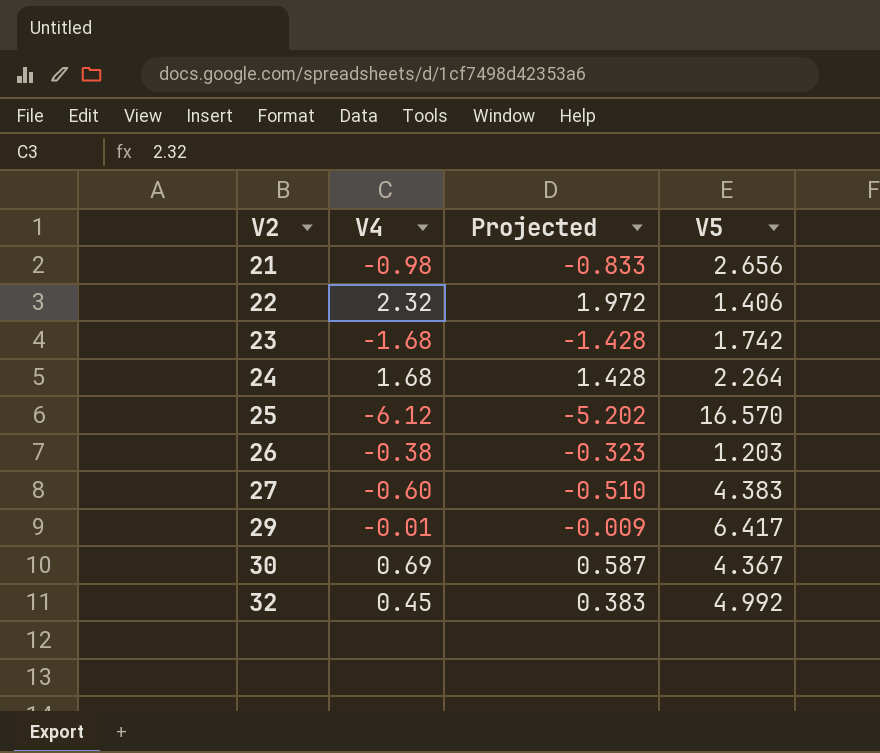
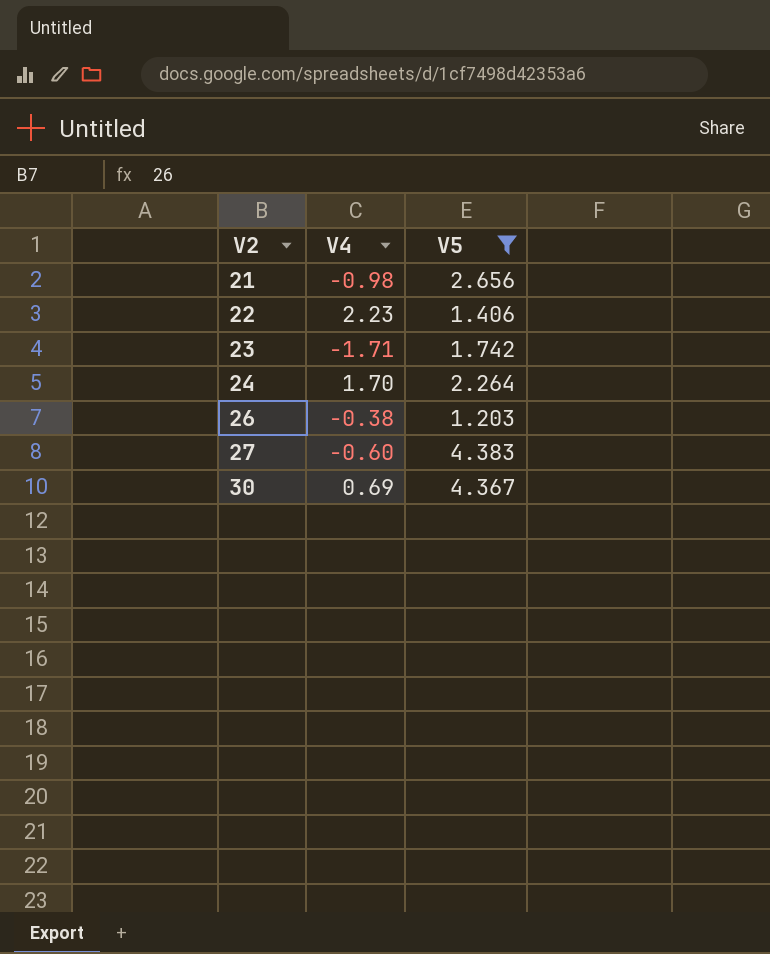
filter: none -> V5 <= 4.383
column Projected | formula: [V4] * 0.85 -> none
22 | V4: 2.32 -> 2.23
23 | V4: -1.68 -> -1.71
24 | V4: 1.68 -> 1.70

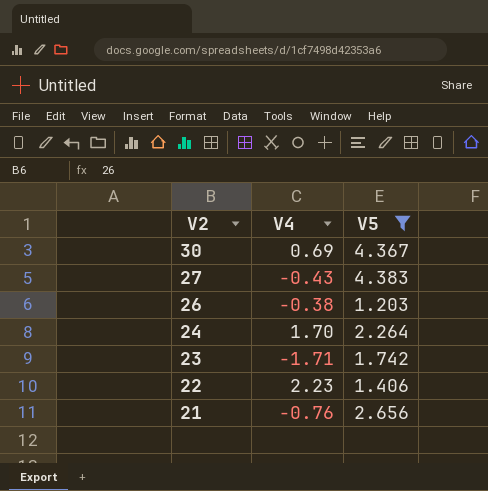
row order: V2 ascending -> V2 descending
27 | V4: -0.60 -> -0.43
21 | V4: -0.98 -> -0.76

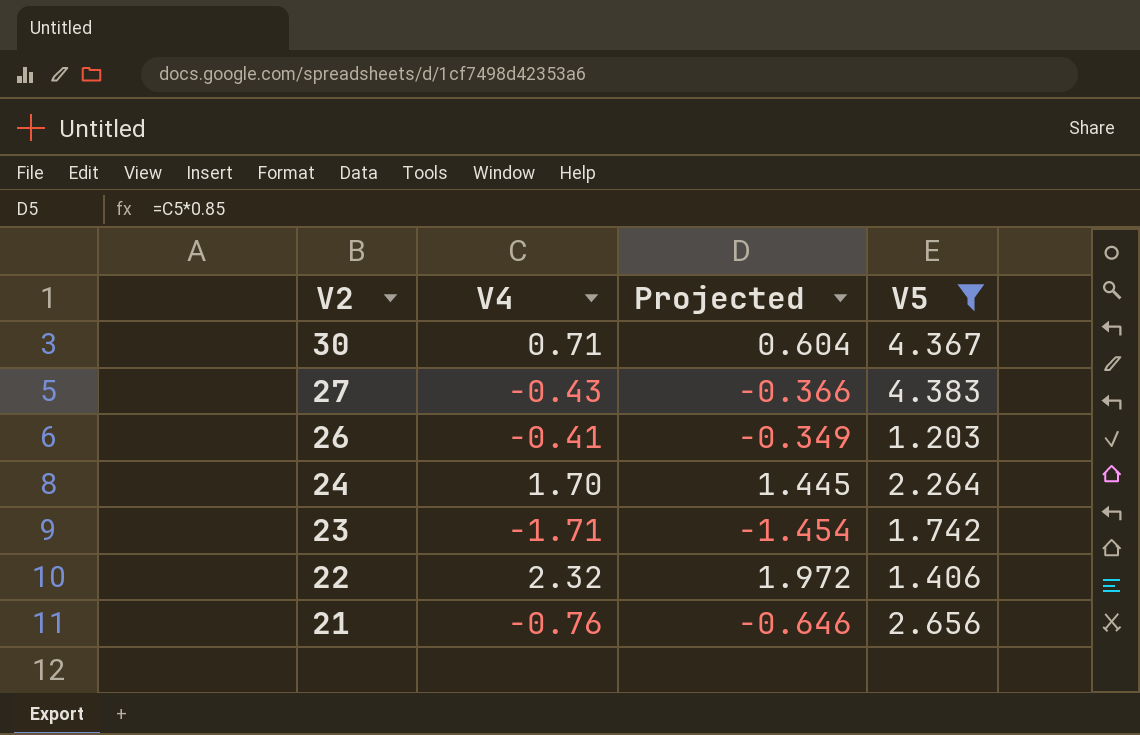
column Projected | formula: none -> [V4] * 0.85
30 | V4: 0.69 -> 0.71
26 | V4: -0.38 -> -0.41
22 | V4: 2.23 -> 2.32

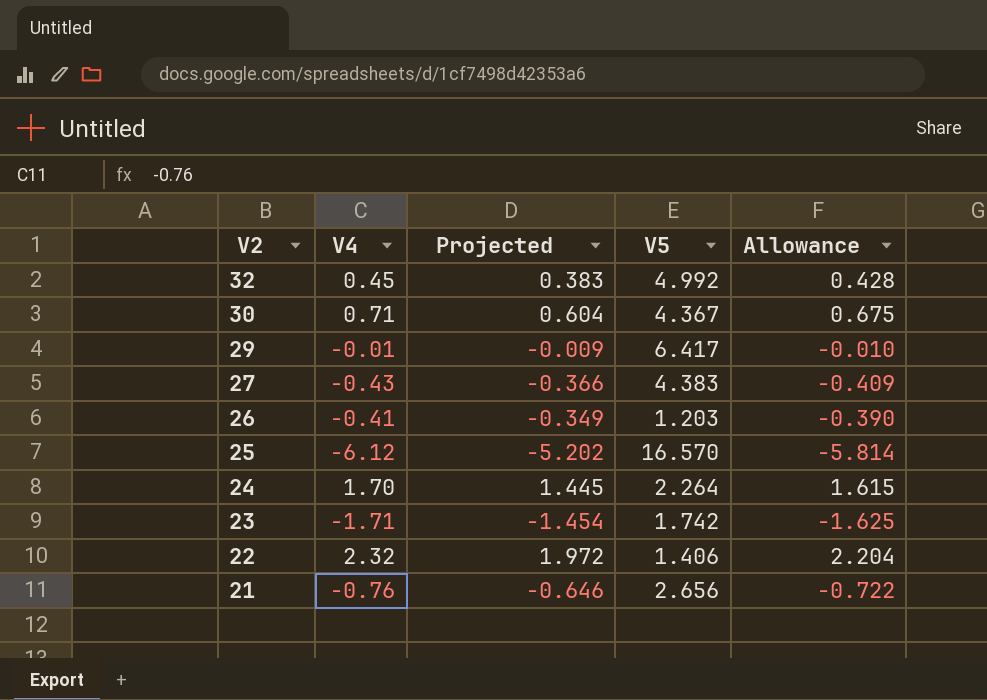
filter: V5 <= 4.383 -> none
column Allowance | formula: none -> [V4] * 0.95

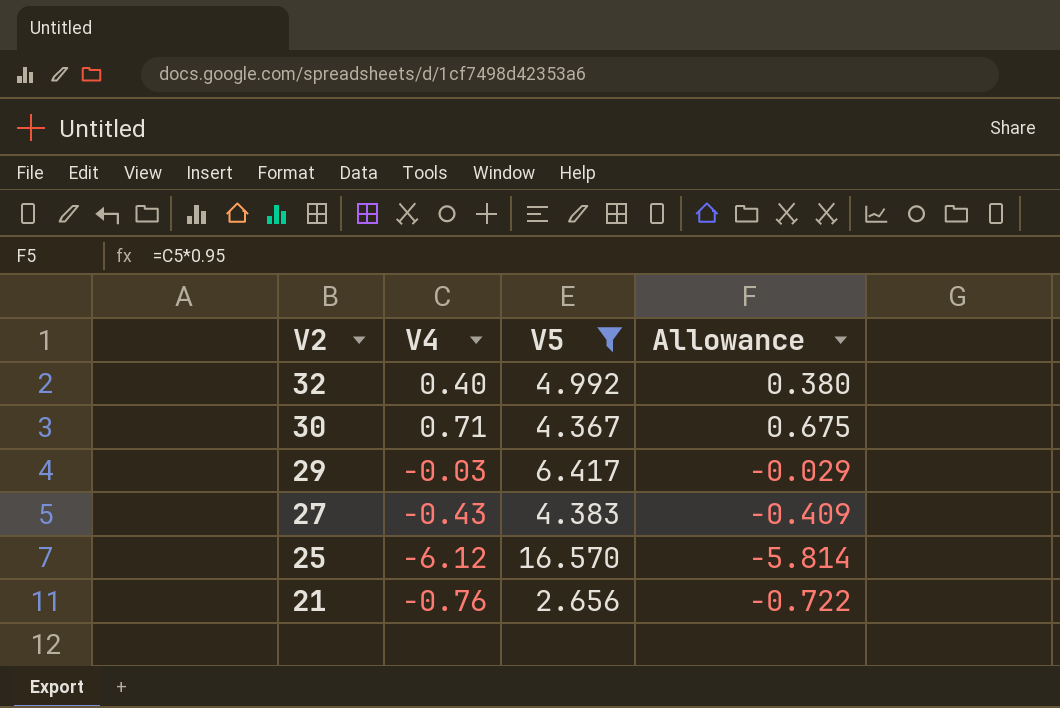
filter: none -> V5 >= 2.656
column Projected | formula: [V4] * 0.85 -> none
32 | V4: 0.45 -> 0.40
32 | Allowance: 0.428 -> 0.380
29 | V4: -0.01 -> -0.03
29 | Allowance: -0.010 -> -0.029

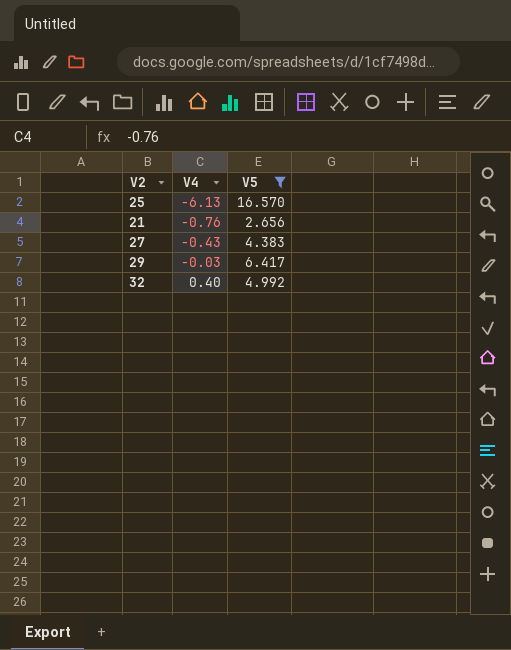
row order: V2 descending -> V4 ascending
column Allowance | formula: [V4] * 0.95 -> none
row 30: 0.71 | 4.367 | 0.675 -> none
25 | V4: -6.12 -> -6.13

